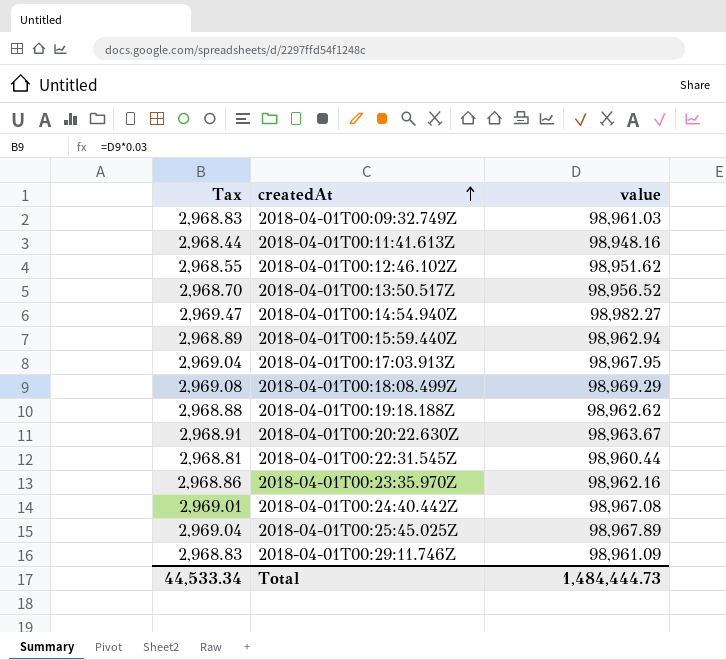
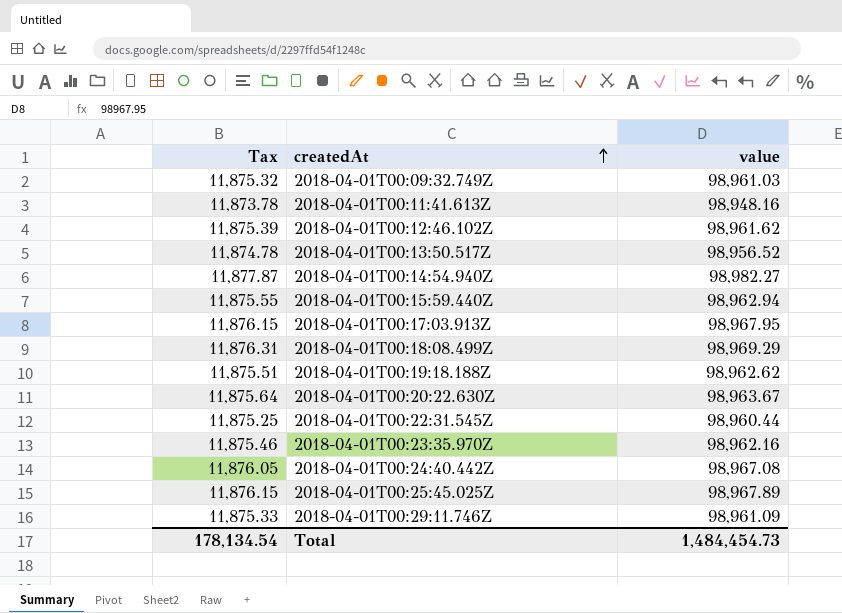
column Tax | formula: [value] * 0.03 -> [value] * 0.12
2018-04-01T00:12:46.102Z | value: 98,951.62 -> 98,961.62
Total | Tax: 44,533.34 -> 178,134.54
Total | value: 1,484,444.73 -> 1,484,454.73

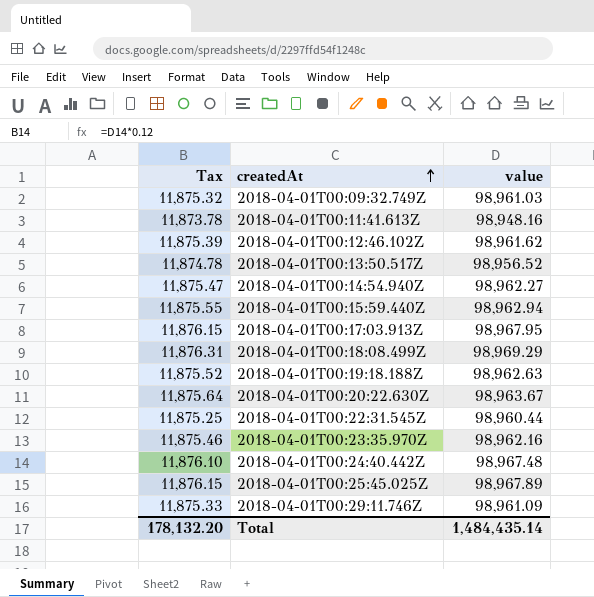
2018-04-01T00:14:54.940Z | Tax: 11,877.87 -> 11,875.47
2018-04-01T00:14:54.940Z | value: 98,982.27 -> 98,962.27
2018-04-01T00:19:18.188Z | Tax: 11,875.51 -> 11,875.52
2018-04-01T00:19:18.188Z | value: 98,962.62 -> 98,962.63
2018-04-01T00:24:40.442Z | Tax: 11,876.05 -> 11,876.10
2018-04-01T00:24:40.442Z | value: 98,967.08 -> 98,967.48
Total | Tax: 178,134.54 -> 178,132.20
Total | value: 1,484,454.73 -> 1,484,435.14

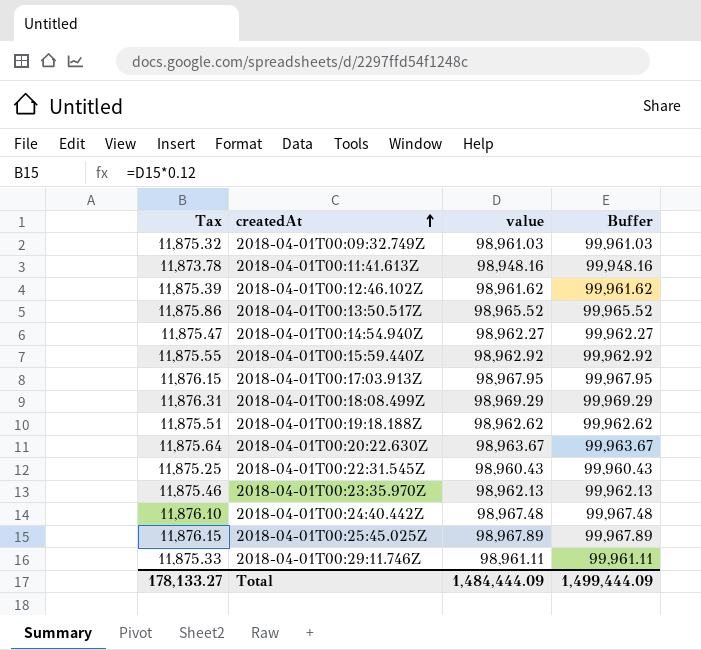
column Buffer | formula: none -> [value] + 1000
2018-04-01T00:13:50.517Z | Tax: 11,874.78 -> 11,875.86
2018-04-01T00:13:50.517Z | value: 98,956.52 -> 98,965.52
2018-04-01T00:15:59.440Z | value: 98,962.94 -> 98,962.92
2018-04-01T00:19:18.188Z | Tax: 11,875.52 -> 11,875.51
2018-04-01T00:19:18.188Z | value: 98,962.63 -> 98,962.62
2018-04-01T00:22:31.545Z | value: 98,960.44 -> 98,960.43
2018-04-01T00:23:35.970Z | value: 98,962.16 -> 98,962.13
2018-04-01T00:29:11.746Z | value: 98,961.09 -> 98,961.11
Total | Tax: 178,132.20 -> 178,133.27
Total | value: 1,484,435.14 -> 1,484,444.09

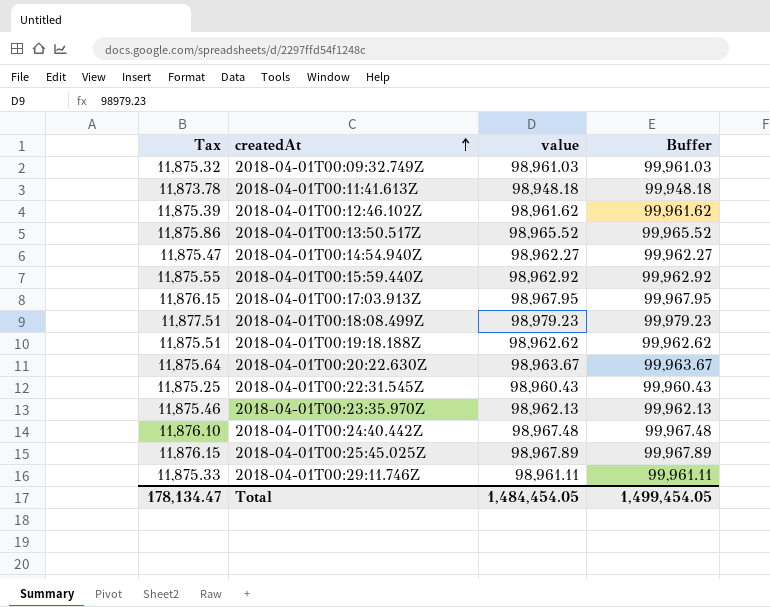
2018-04-01T00:11:41.613Z | value: 98,948.16 -> 98,948.18
2018-04-01T00:11:41.613Z | Buffer: 99,948.16 -> 99,948.18
2018-04-01T00:18:08.499Z | Tax: 11,876.31 -> 11,877.51
2018-04-01T00:18:08.499Z | value: 98,969.29 -> 98,979.23
2018-04-01T00:18:08.499Z | Buffer: 99,969.29 -> 99,979.23
Total | Tax: 178,133.27 -> 178,134.47
Total | value: 1,484,444.09 -> 1,484,454.05
Total | Buffer: 1,499,444.09 -> 1,499,454.05

